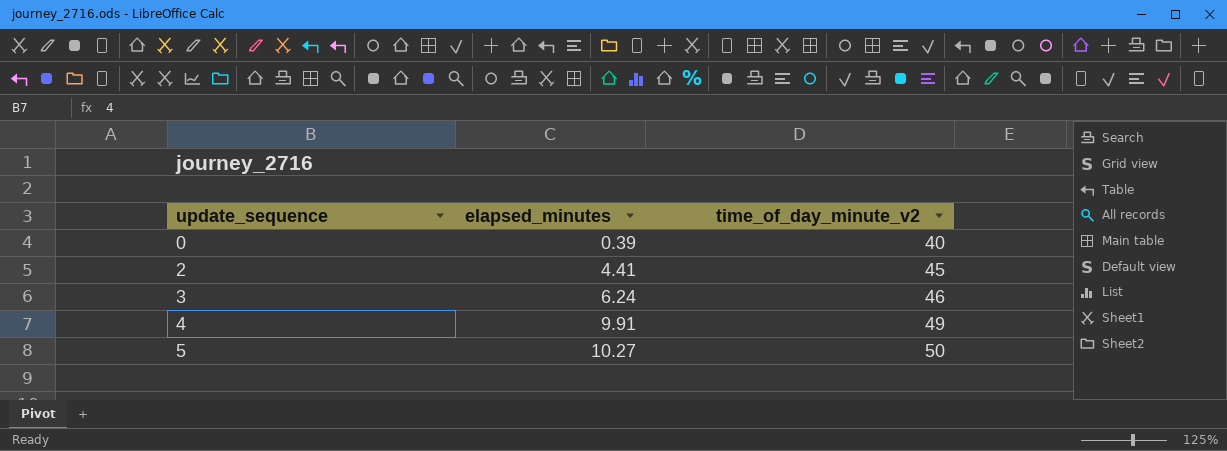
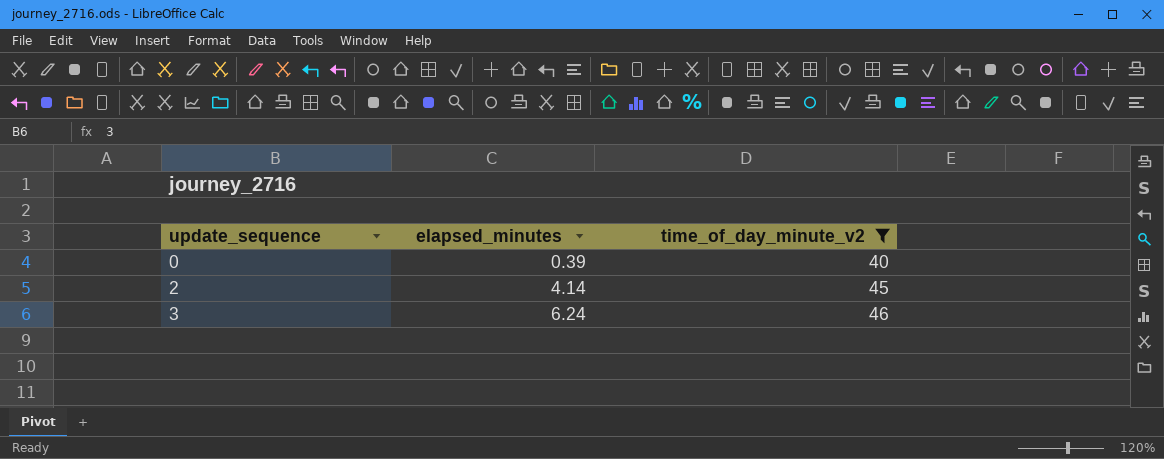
filter: none -> time_of_day_minute_v2 <= 46
2 | elapsed_minutes: 4.41 -> 4.14

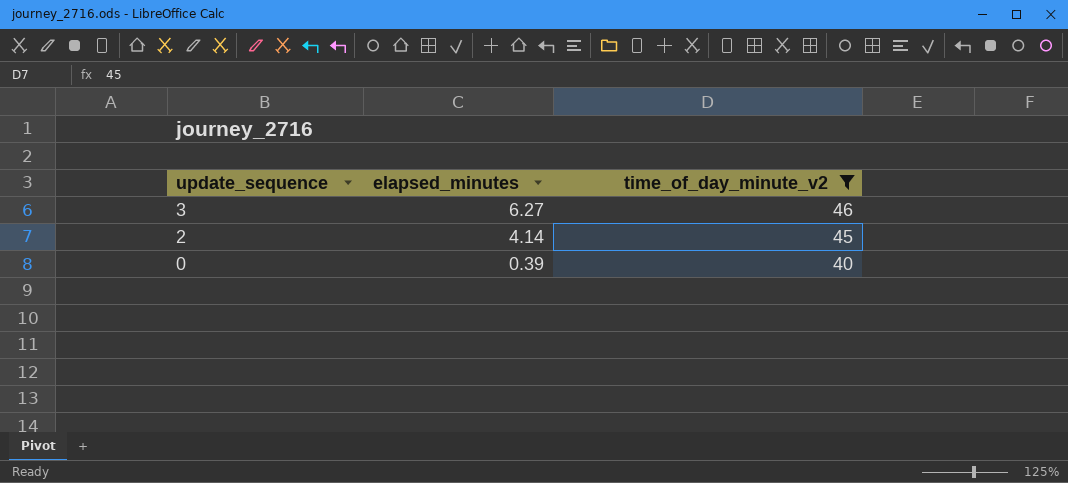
row order: update_sequence ascending -> update_sequence descending
3 | elapsed_minutes: 6.24 -> 6.27

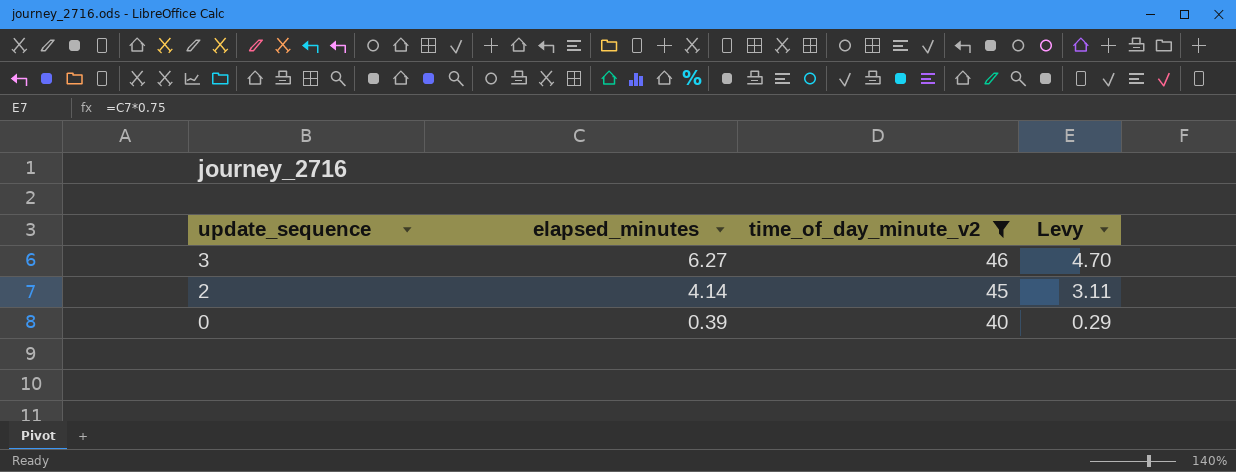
column Levy | formula: none -> [elapsed_minutes] * 0.75

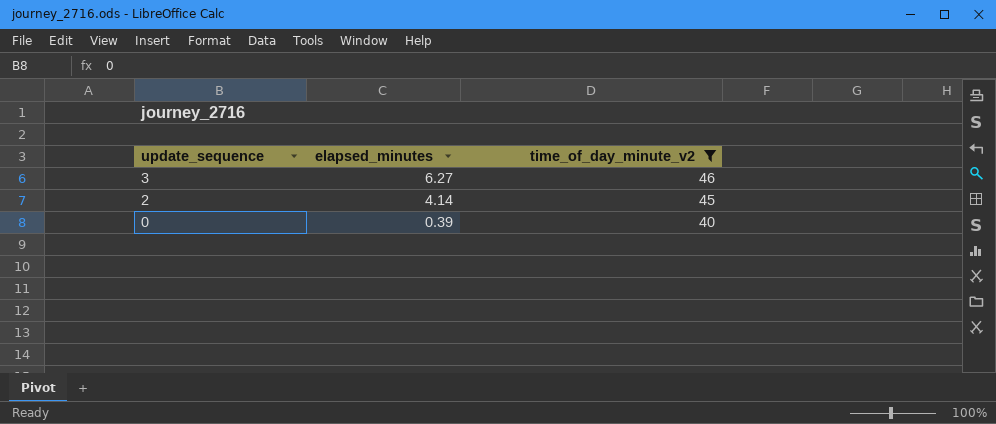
column Levy | formula: [elapsed_minutes] * 0.75 -> none

